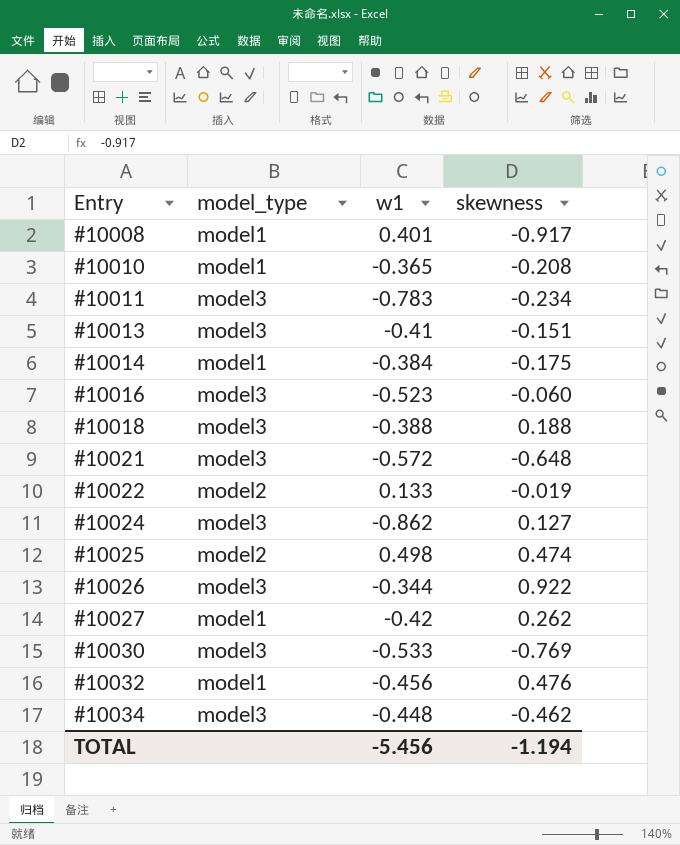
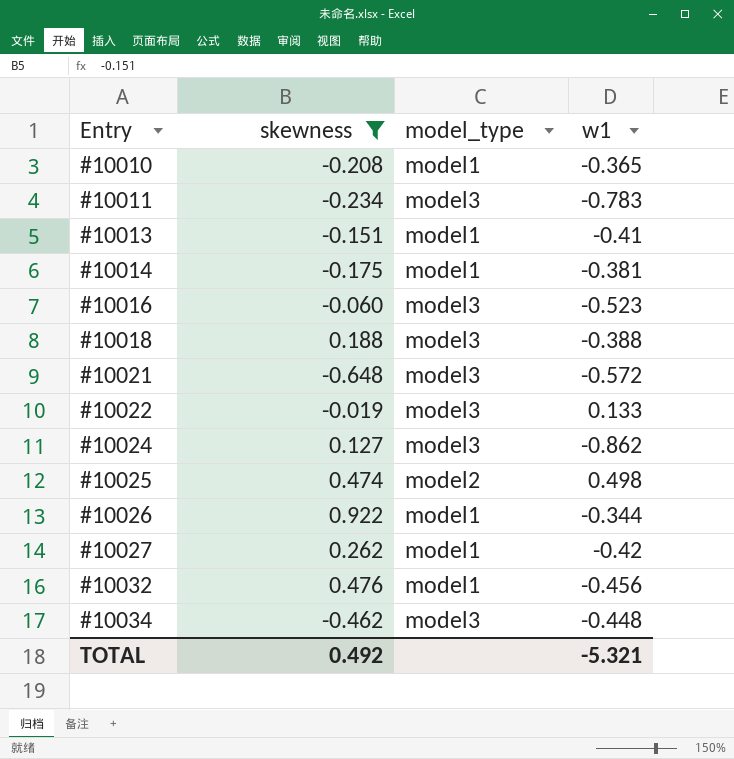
filter: none -> skewness >= -0.648
column skewness | position: 4 -> 2
#10013 | model_type: model3 -> model1
#10014 | w1: -0.384 -> -0.381
#10022 | model_type: model2 -> model3
#10026 | model_type: model3 -> model1
TOTAL | skewness: -1.194 -> 0.492
TOTAL | w1: -5.456 -> -5.321

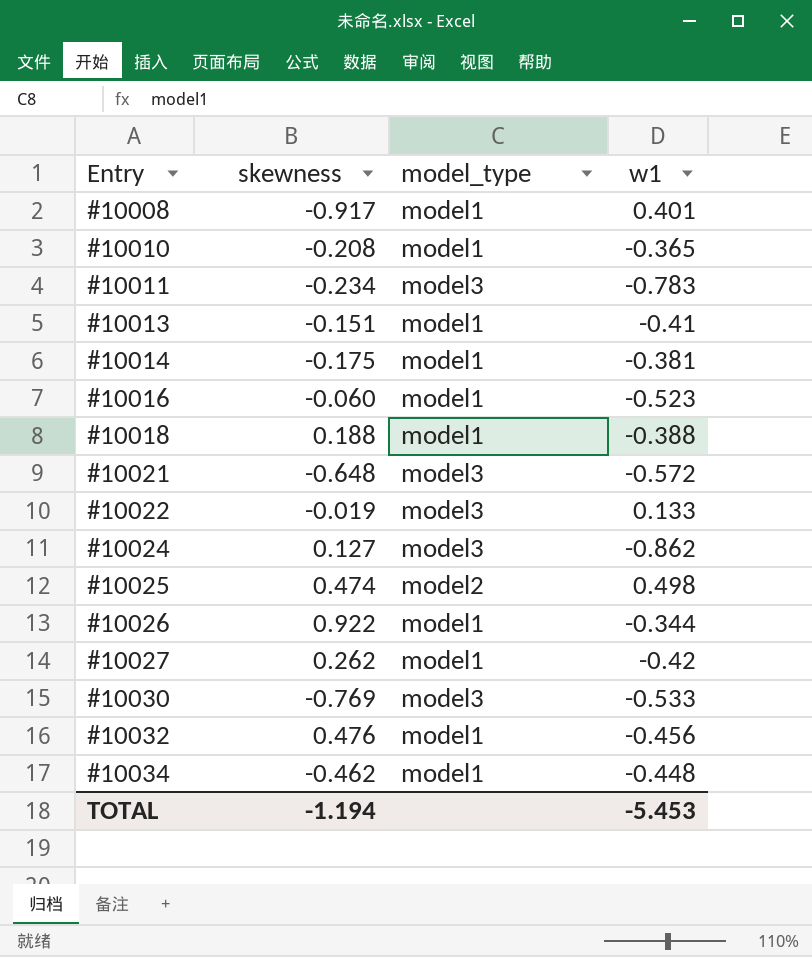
filter: skewness >= -0.648 -> none
#10016 | model_type: model3 -> model1
#10018 | model_type: model3 -> model1
#10034 | model_type: model3 -> model1
TOTAL | skewness: 0.492 -> -1.194
TOTAL | w1: -5.321 -> -5.453

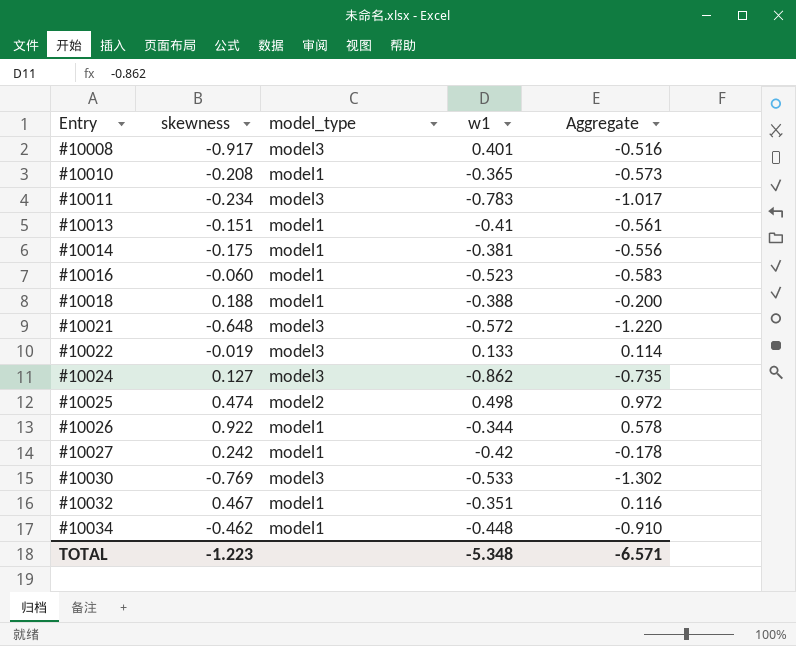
column Aggregate | formula: none -> [skewness] + [w1]
#10008 | model_type: model1 -> model3
#10027 | skewness: 0.262 -> 0.242
#10032 | skewness: 0.476 -> 0.467
#10032 | w1: -0.456 -> -0.351
TOTAL | skewness: -1.194 -> -1.223
TOTAL | w1: -5.453 -> -5.348

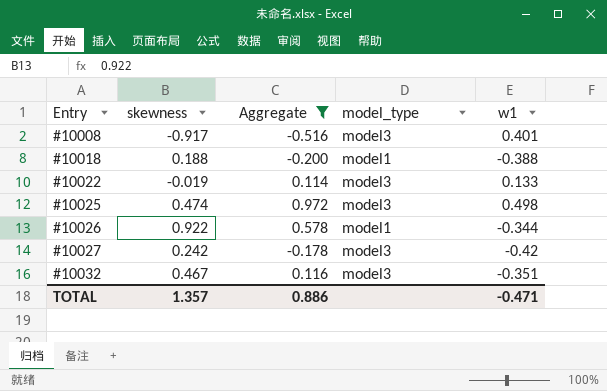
filter: none -> Aggregate >= -0.516
column Aggregate | position: 5 -> 3
#10025 | model_type: model2 -> model3
#10027 | model_type: model1 -> model3
#10032 | model_type: model1 -> model3
TOTAL | skewness: -1.223 -> 1.357
TOTAL | Aggregate: -6.571 -> 0.886
TOTAL | w1: -5.348 -> -0.471

